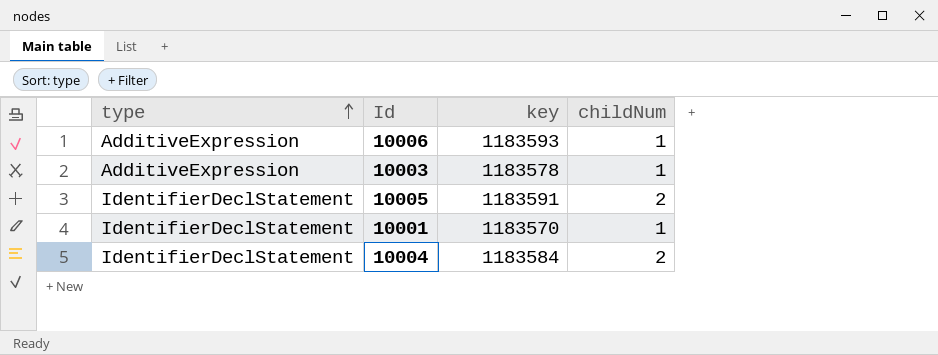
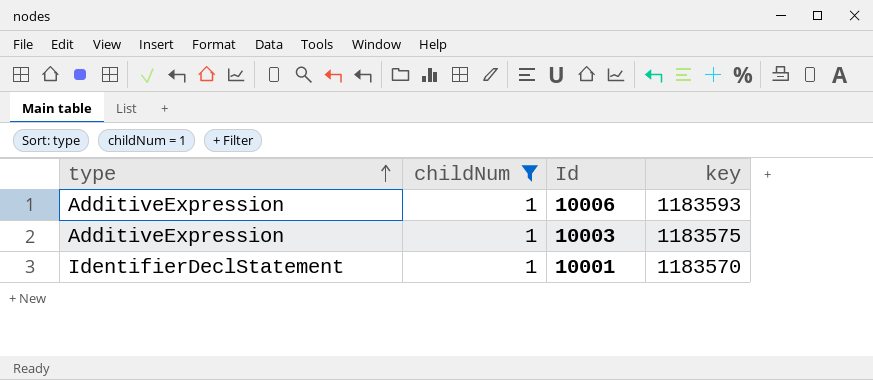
filter: none -> childNum = 1
column childNum | position: 4 -> 2
10003 | key: 1183578 -> 1183575

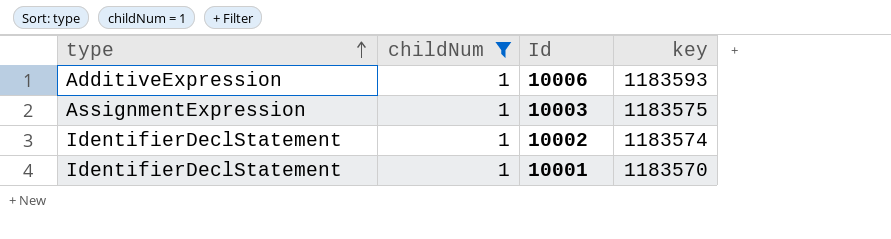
10003 | type: AdditiveExpression -> AssignmentExpression
row 10002: none -> IdentifierDeclStatement | 1 | 1183574

